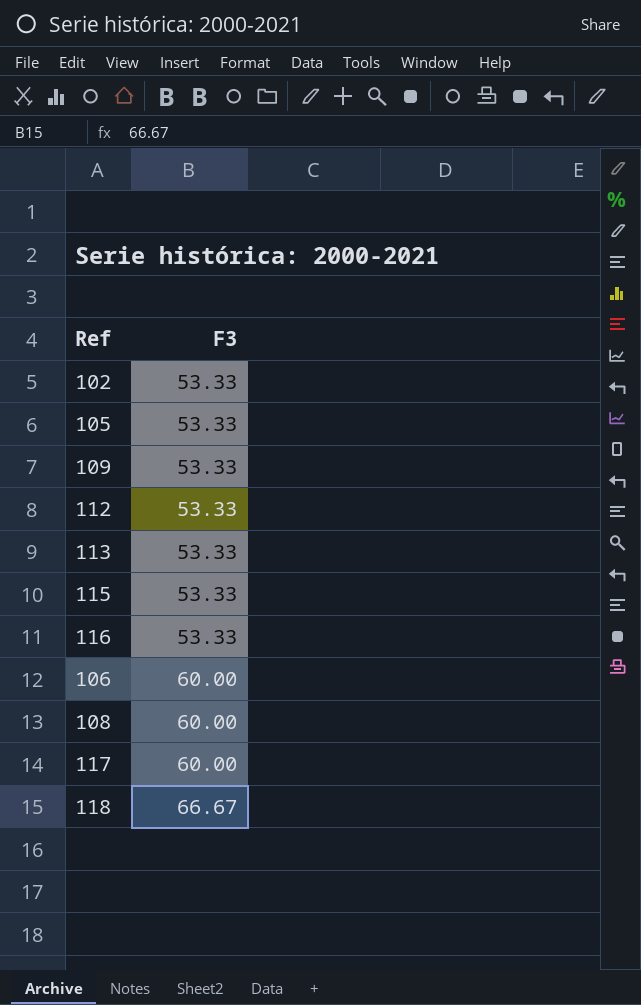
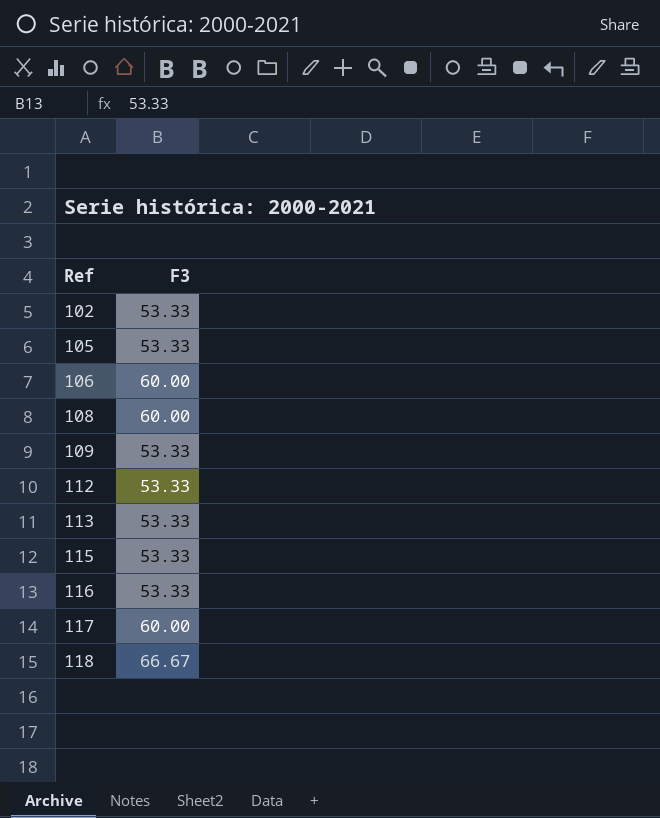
row order: F3 ascending -> Ref ascending

